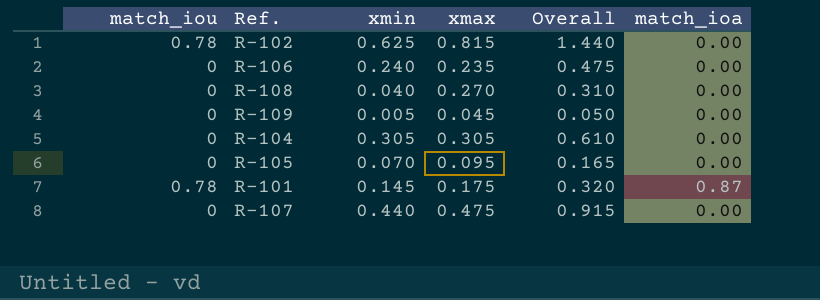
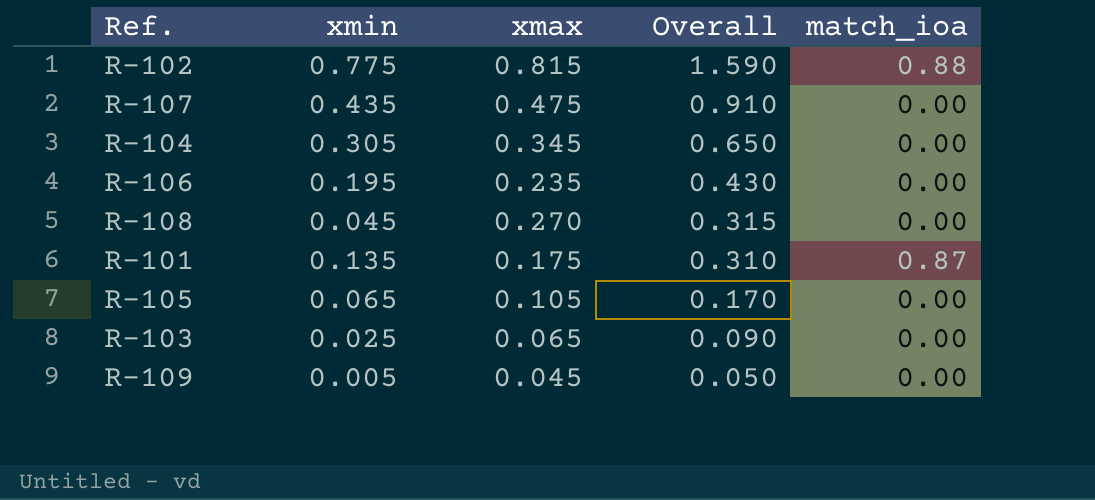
row order: none -> Overall descending
column match_iou | position: 1 -> none
R-102 | xmin: 0.625 -> 0.775
R-102 | Overall: 1.440 -> 1.590
R-102 | match_ioa: 0.00 -> 0.88
R-107 | xmin: 0.440 -> 0.435
R-107 | Overall: 0.915 -> 0.910
R-104 | xmax: 0.305 -> 0.345
R-104 | Overall: 0.610 -> 0.650
R-106 | xmin: 0.240 -> 0.195
R-106 | Overall: 0.475 -> 0.430
R-108 | xmin: 0.040 -> 0.045
R-108 | Overall: 0.310 -> 0.315
R-101 | xmin: 0.145 -> 0.135
R-101 | Overall: 0.320 -> 0.310
R-105 | xmin: 0.070 -> 0.065
R-105 | xmax: 0.095 -> 0.105
R-105 | Overall: 0.165 -> 0.170
row R-103: none -> 0.025 | 0.065 | 0.090 | 0.00

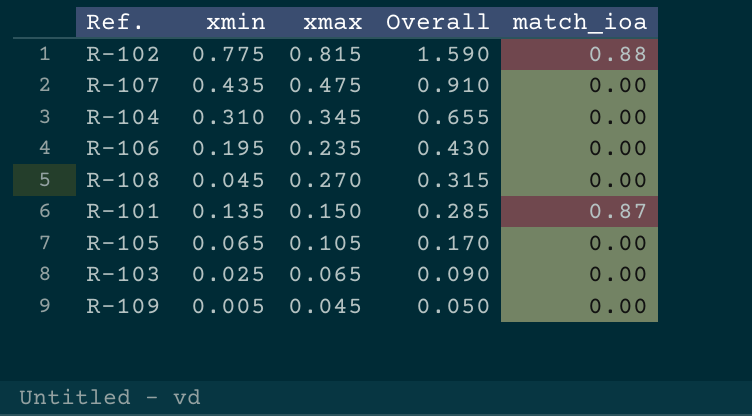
R-104 | xmin: 0.305 -> 0.310
R-104 | Overall: 0.650 -> 0.655
R-101 | xmax: 0.175 -> 0.150
R-101 | Overall: 0.310 -> 0.285

